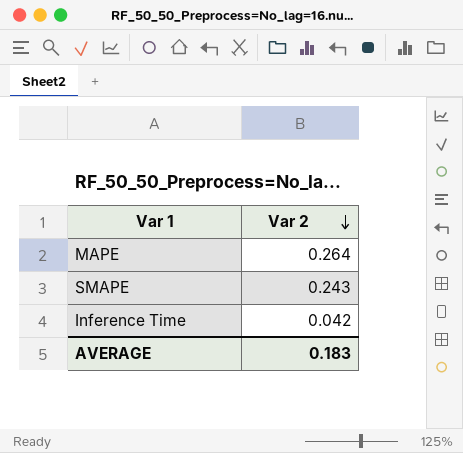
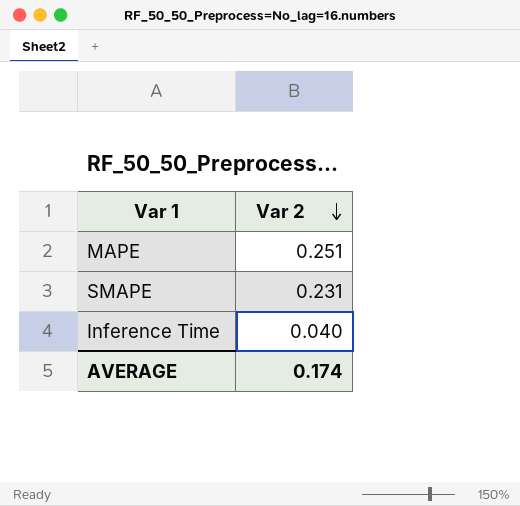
MAPE | Var 2: 0.264 -> 0.251
SMAPE | Var 2: 0.243 -> 0.231
Inference Time | Var 2: 0.042 -> 0.040
AVERAGE | Var 2: 0.183 -> 0.174

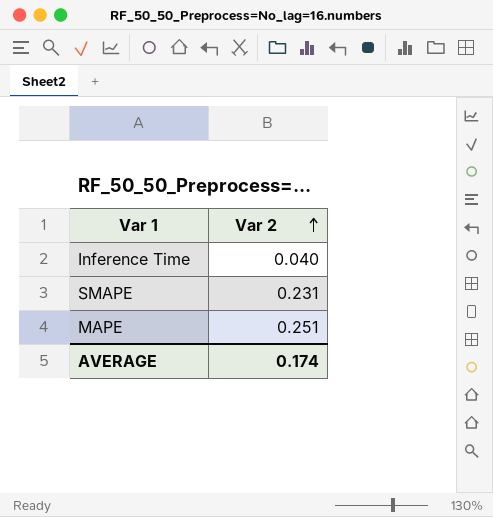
row order: Var 2 descending -> Var 2 ascending

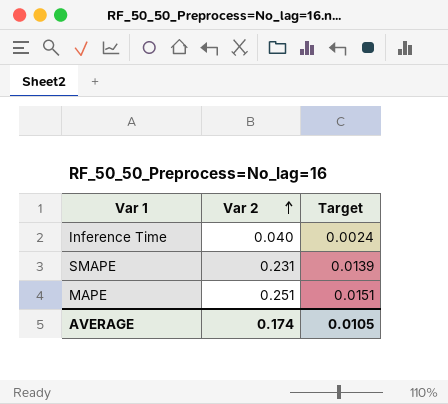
column Target | formula: none -> [Var 2] * 0.06

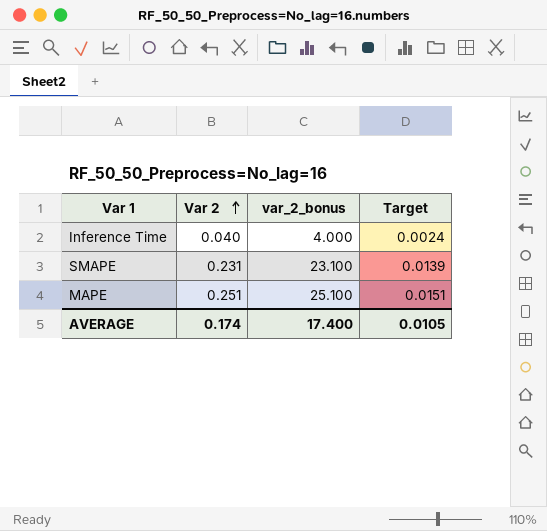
column var_2_bonus | formula: none -> [Var 2] * 100

